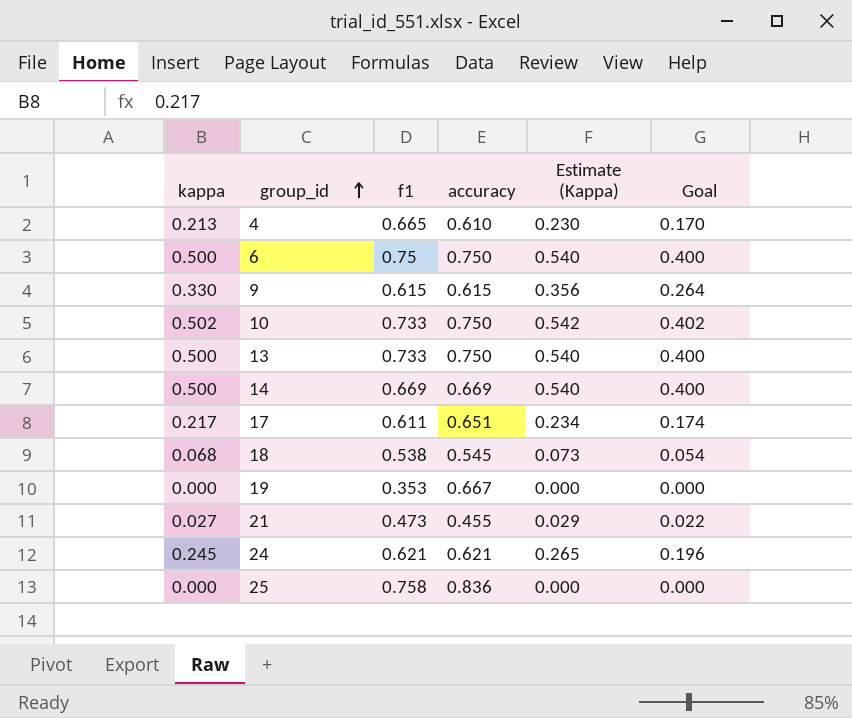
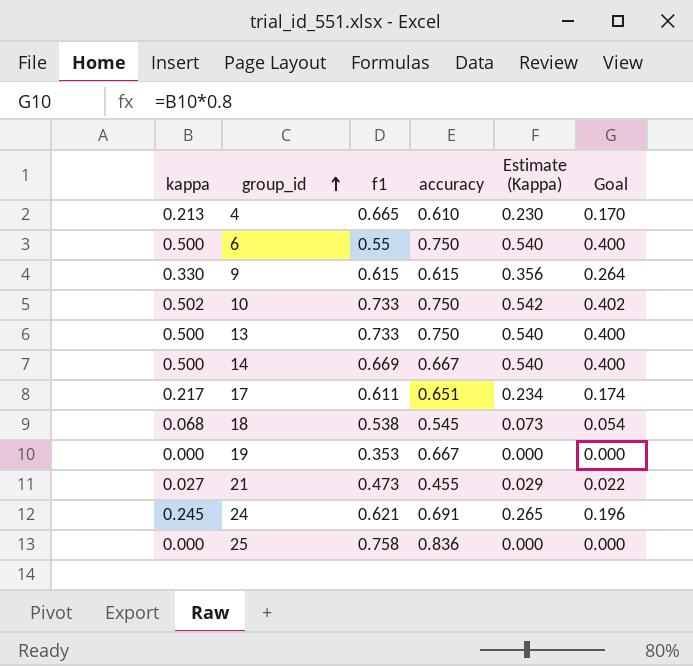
6 | f1: 0.75 -> 0.55
14 | accuracy: 0.669 -> 0.667
24 | accuracy: 0.621 -> 0.691

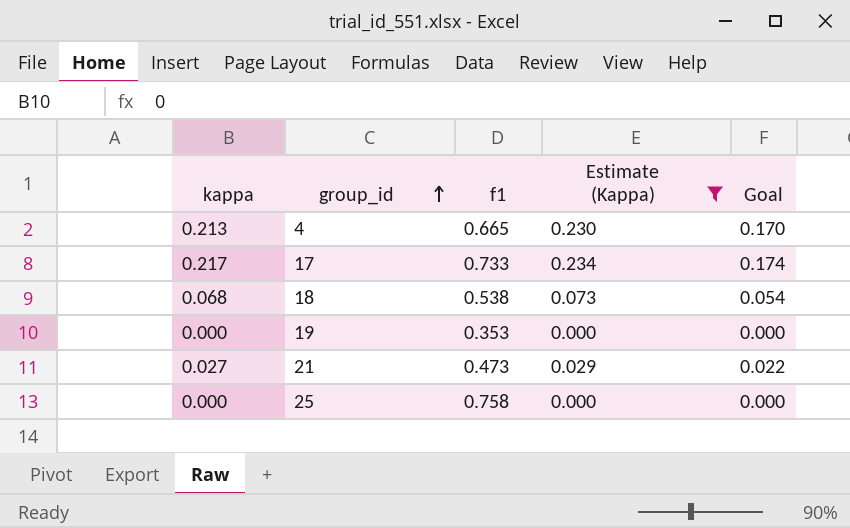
filter: none -> Estimate (Kappa) <= 0.234
column accuracy | position: 4 -> none
17 | f1: 0.611 -> 0.733

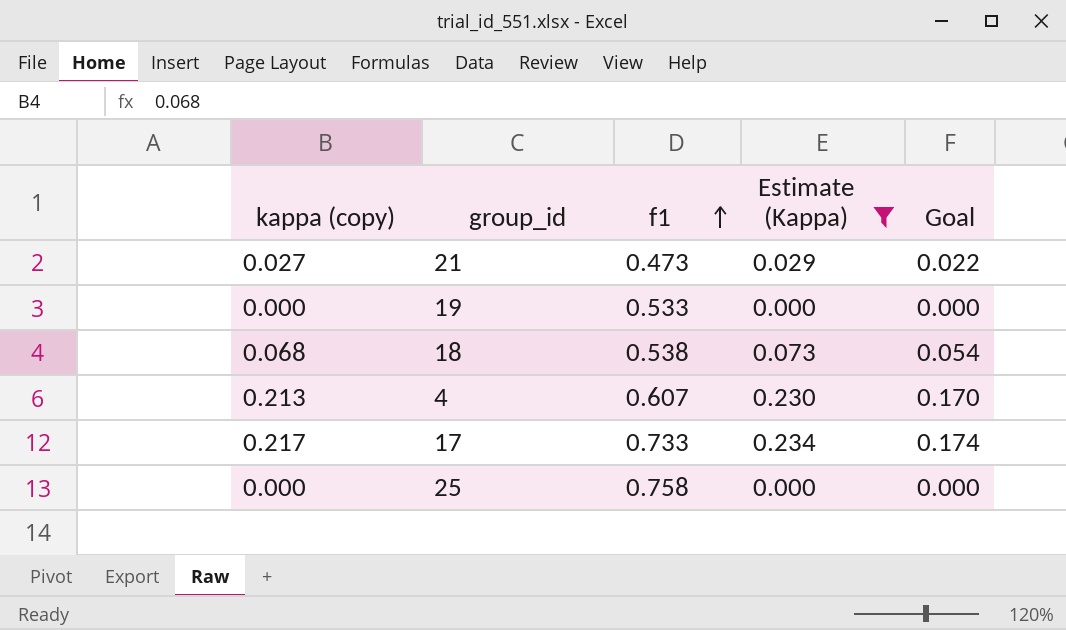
row order: group_id ascending -> f1 ascending
column name: kappa -> kappa (copy)
19 | f1: 0.353 -> 0.533
4 | f1: 0.665 -> 0.607

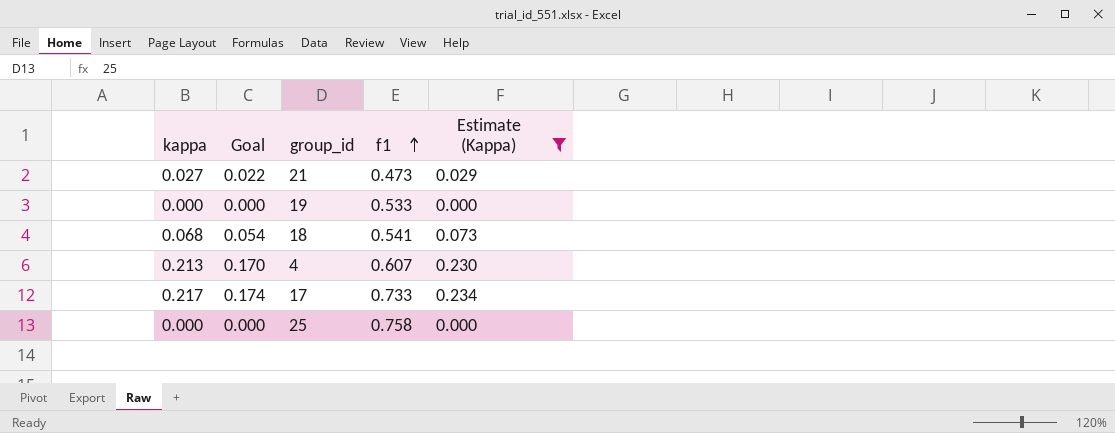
column name: kappa (copy) -> kappa
column Goal | position: 5 -> 2
18 | f1: 0.538 -> 0.541

